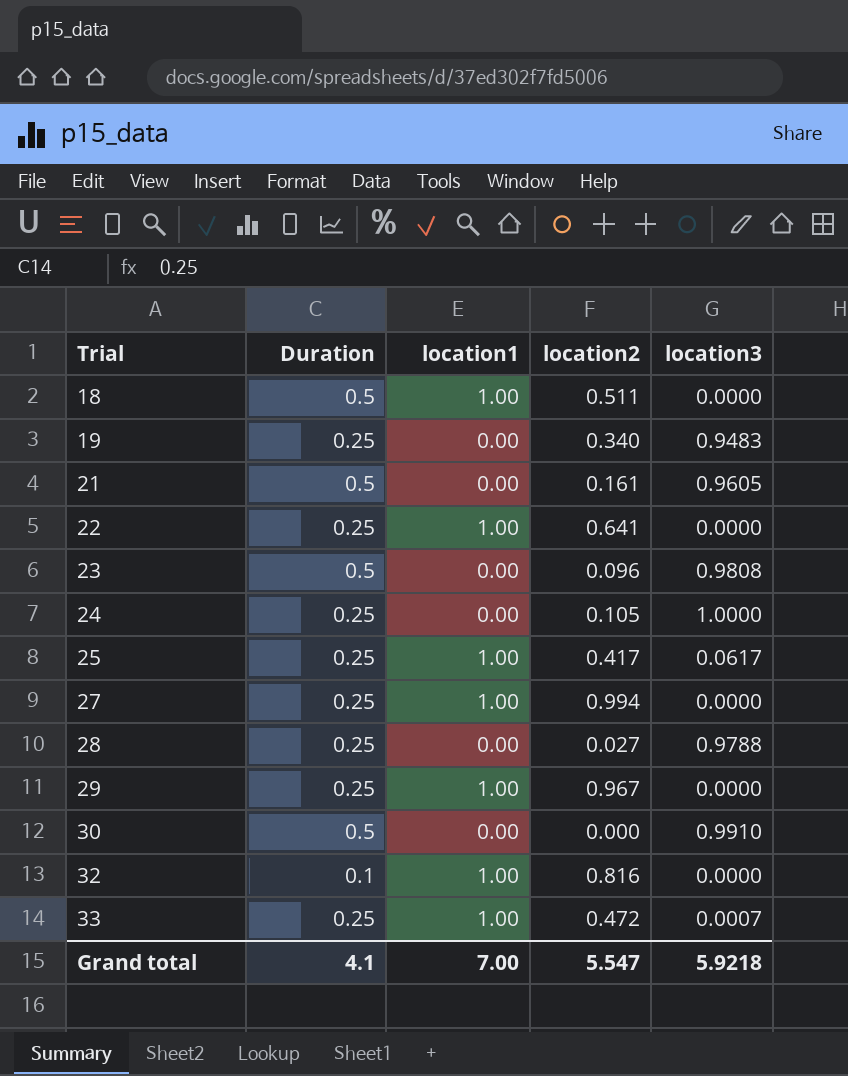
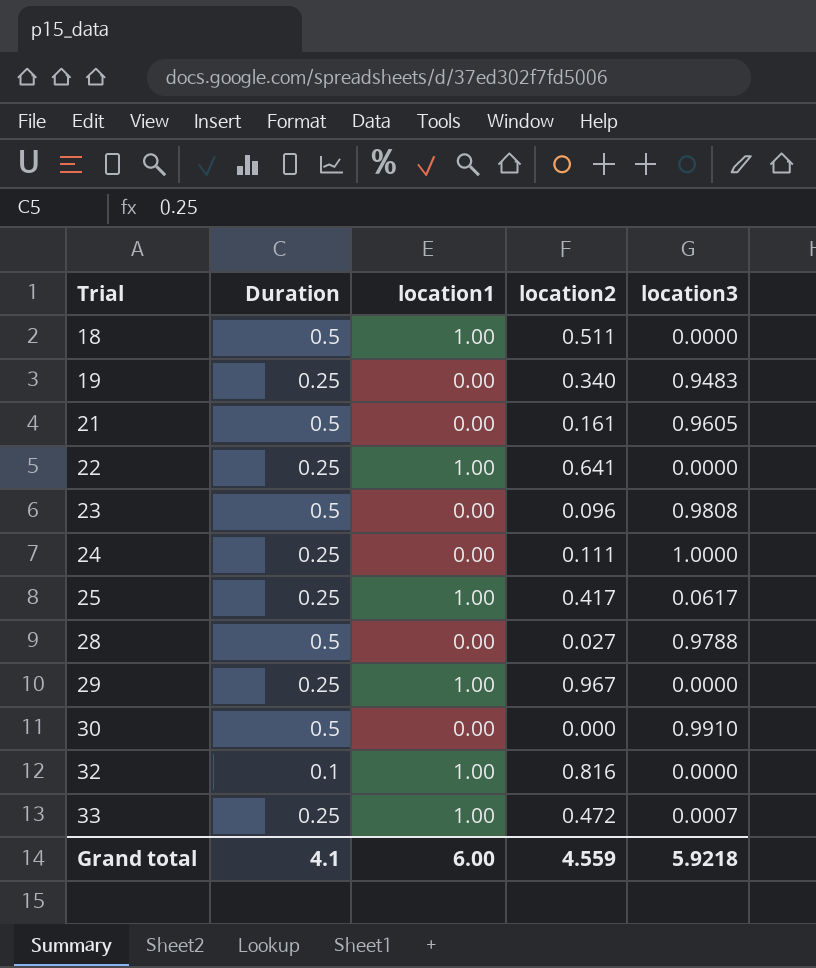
row 27: 0.25 | 1.00 | 0.994 | 0.0000 -> none
24 | location2: 0.105 -> 0.111
28 | Duration: 0.25 -> 0.5
Grand total | location1: 7.00 -> 6.00
Grand total | location2: 5.547 -> 4.559

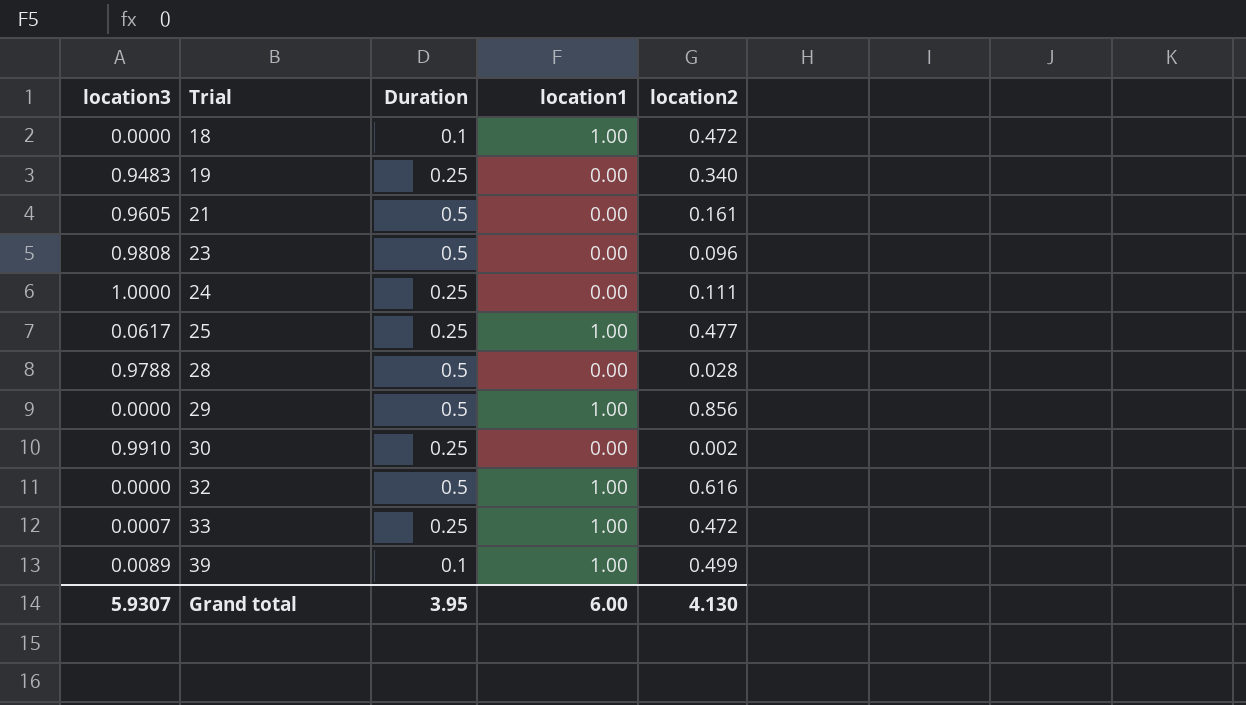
column location3 | position: 5 -> 1
row 22: 0.25 | 1.00 | 0.641 | 0.0000 -> none
18 | Duration: 0.5 -> 0.1
18 | location2: 0.511 -> 0.472
25 | location2: 0.417 -> 0.477
28 | location2: 0.027 -> 0.028
29 | Duration: 0.25 -> 0.5
29 | location2: 0.967 -> 0.856
30 | Duration: 0.5 -> 0.25
30 | location2: 0.000 -> 0.002
32 | Duration: 0.1 -> 0.5
32 | location2: 0.816 -> 0.616
row 39: none -> 0.0089 | 0.1 | 1.00 | 0.499
Grand total | location3: 5.9218 -> 5.9307
Grand total | Duration: 4.1 -> 3.95
Grand total | location2: 4.559 -> 4.130

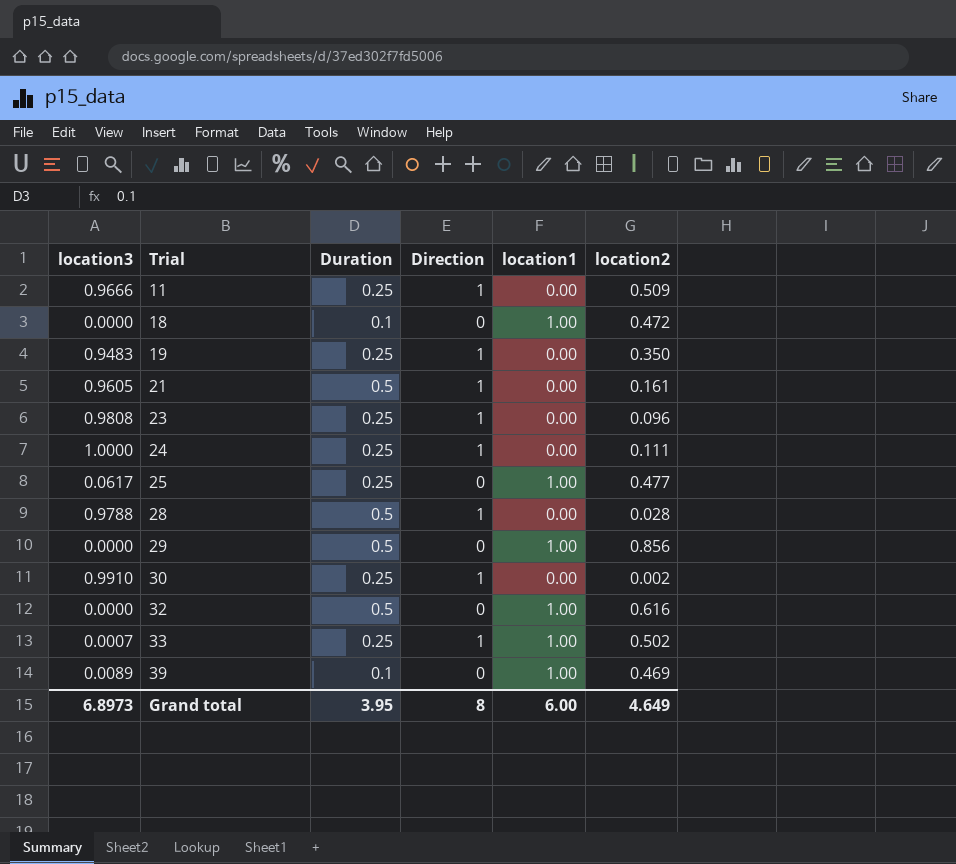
column Direction | position: none -> 4
row 11: none -> 0.9666 | 0.25 | 1 | 0.00 | 0.509
19 | location2: 0.340 -> 0.350
23 | Duration: 0.5 -> 0.25
33 | location2: 0.472 -> 0.502
39 | location2: 0.499 -> 0.469
Grand total | location3: 5.9307 -> 6.8973
Grand total | location2: 4.130 -> 4.649

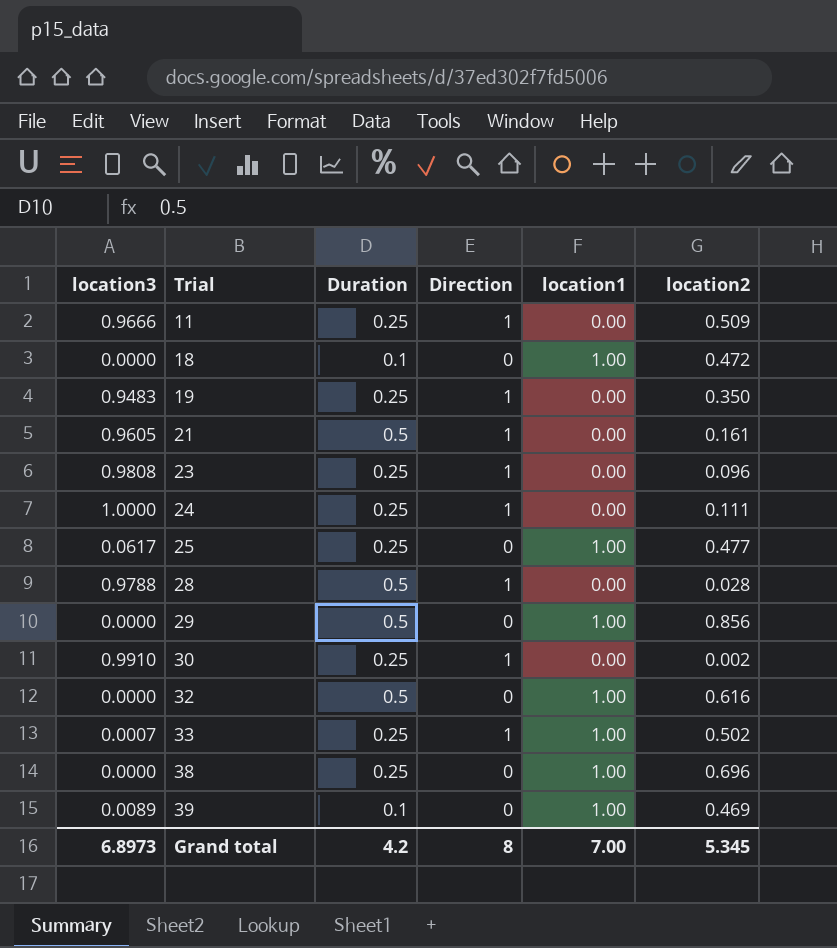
row 38: none -> 0.0000 | 0.25 | 0 | 1.00 | 0.696
Grand total | Duration: 3.95 -> 4.2
Grand total | location1: 6.00 -> 7.00
Grand total | location2: 4.649 -> 5.345

